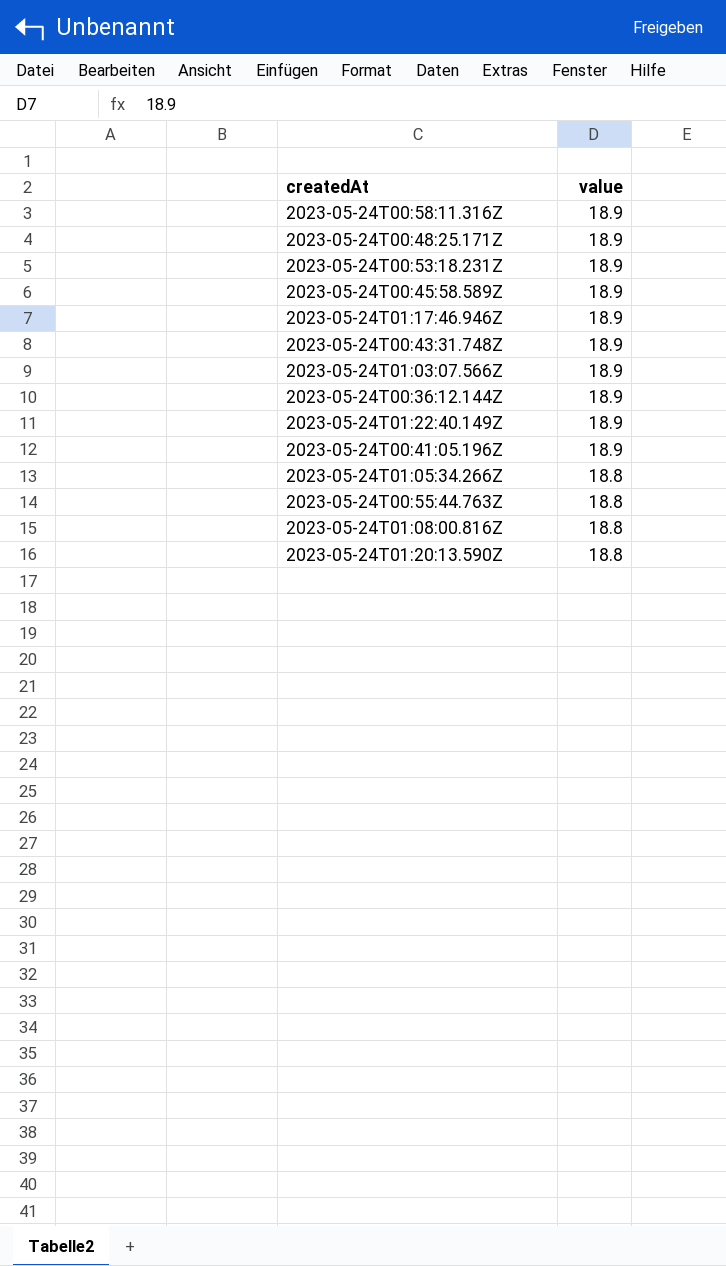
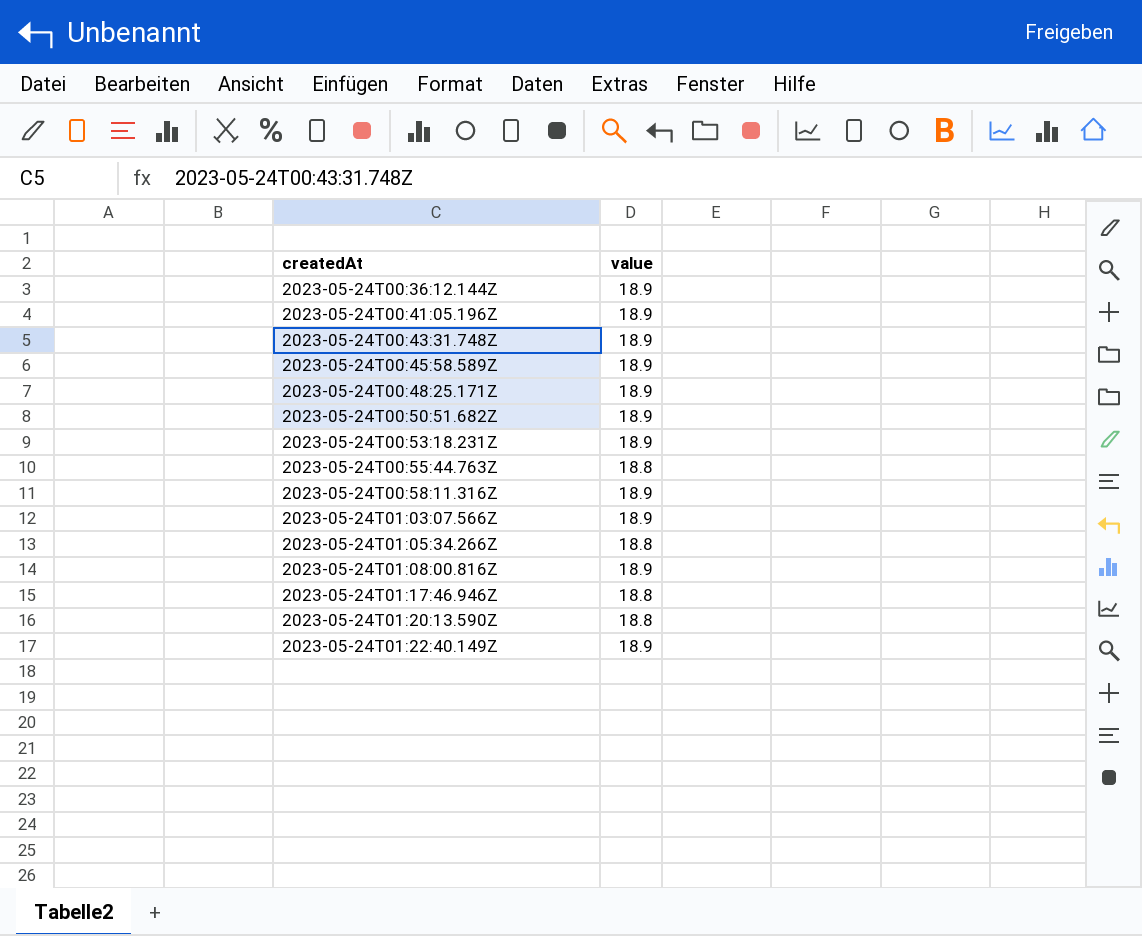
row order: value descending -> createdAt ascending
row 2023-05-24T00:50:51.682Z: none -> 18.9
2023-05-24T01:08:00.816Z | value: 18.8 -> 18.9
2023-05-24T01:17:46.946Z | value: 18.9 -> 18.8

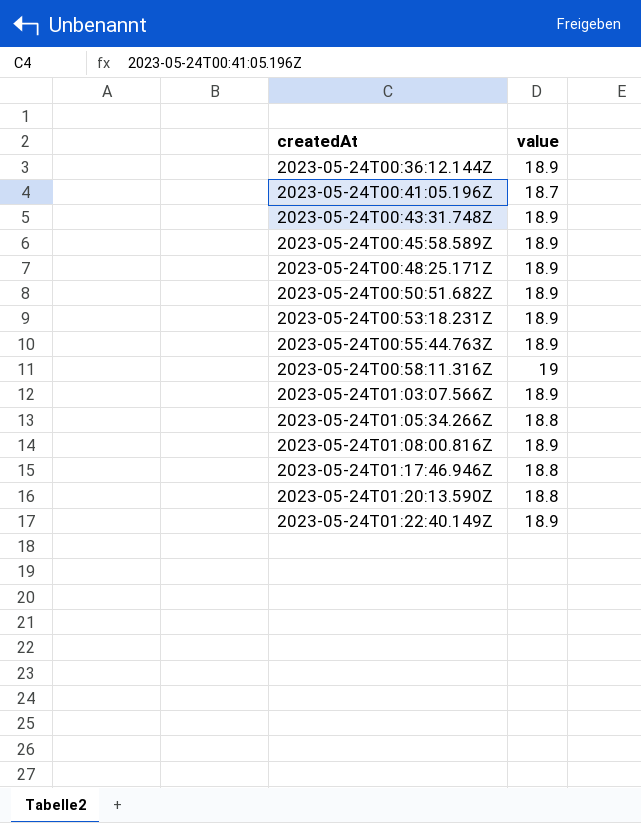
2023-05-24T00:41:05.196Z | value: 18.9 -> 18.7
2023-05-24T00:55:44.763Z | value: 18.8 -> 18.9
2023-05-24T00:58:11.316Z | value: 18.9 -> 19

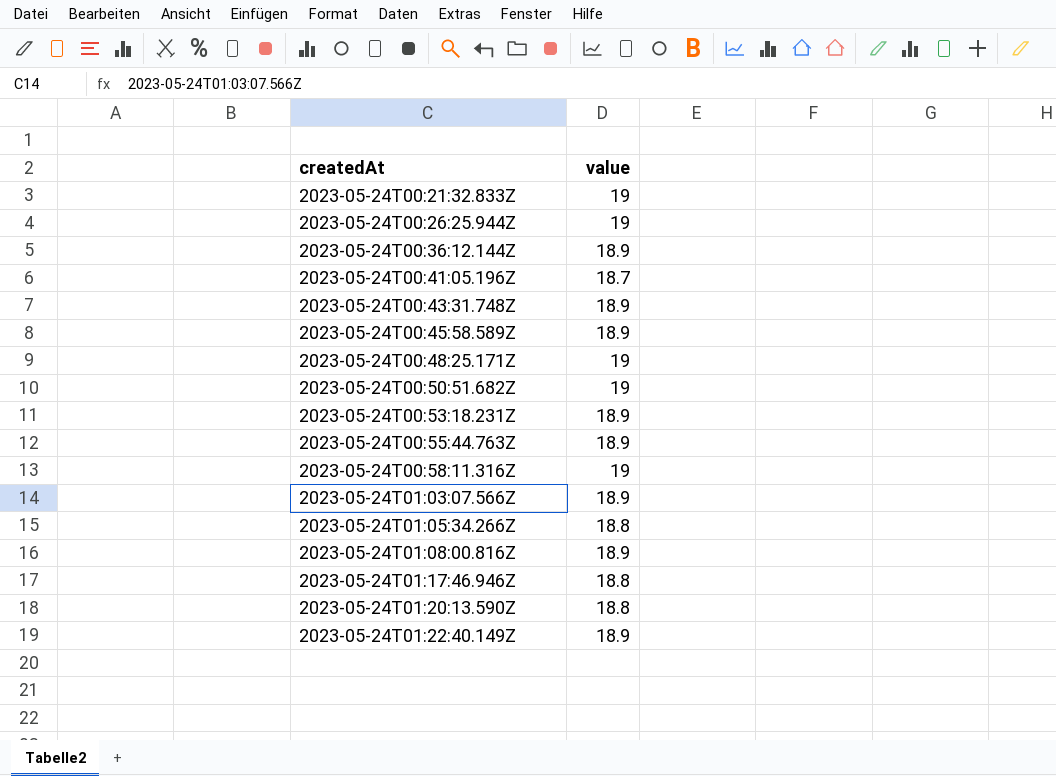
row 2023-05-24T00:21:32.833Z: none -> 19
row 2023-05-24T00:26:25.944Z: none -> 19
2023-05-24T00:48:25.171Z | value: 18.9 -> 19
2023-05-24T00:50:51.682Z | value: 18.9 -> 19

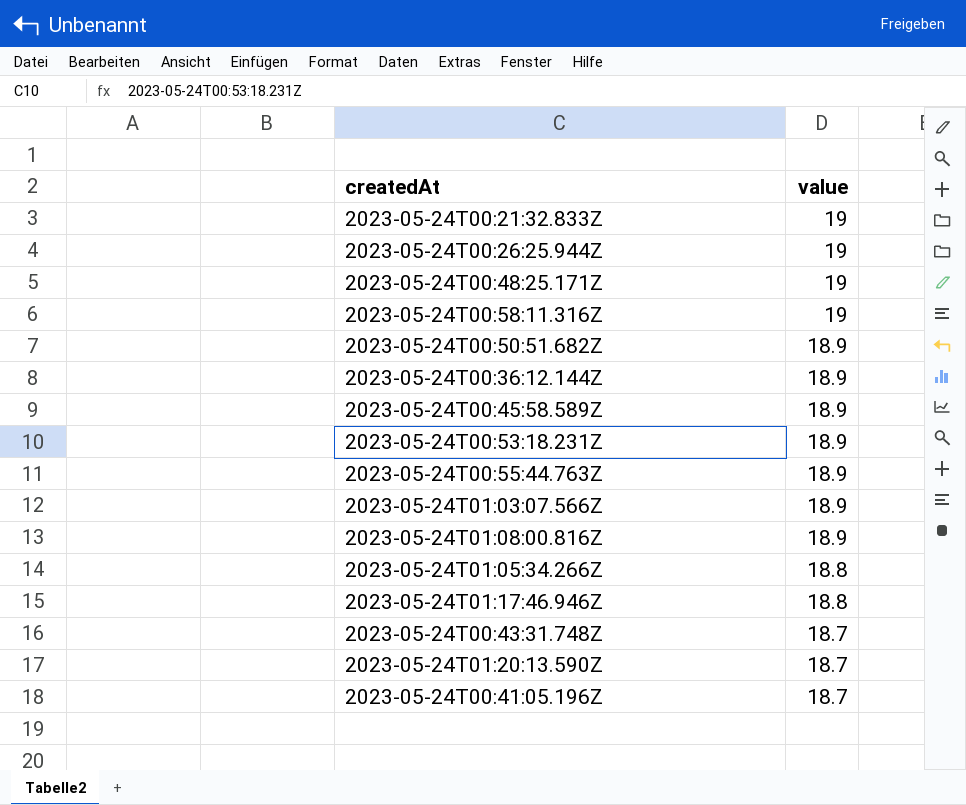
row order: createdAt ascending -> value descending
row 2023-05-24T01:22:40.149Z: 18.9 -> none
2023-05-24T00:50:51.682Z | value: 19 -> 18.9
2023-05-24T00:43:31.748Z | value: 18.9 -> 18.7
2023-05-24T01:20:13.590Z | value: 18.8 -> 18.7

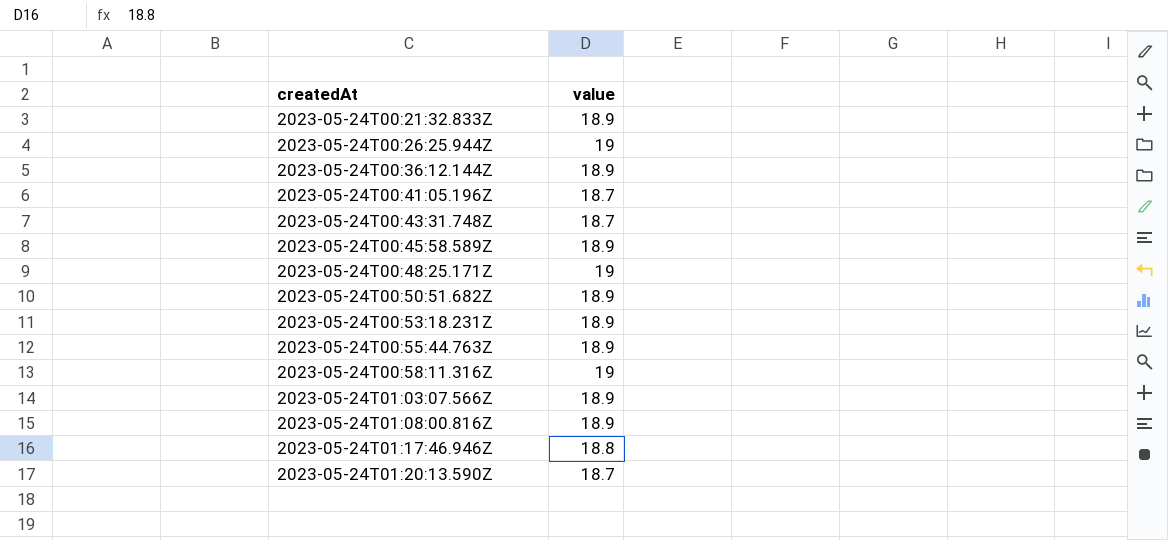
row order: value descending -> createdAt ascending
row 2023-05-24T01:05:34.266Z: 18.8 -> none
2023-05-24T00:21:32.833Z | value: 19 -> 18.9

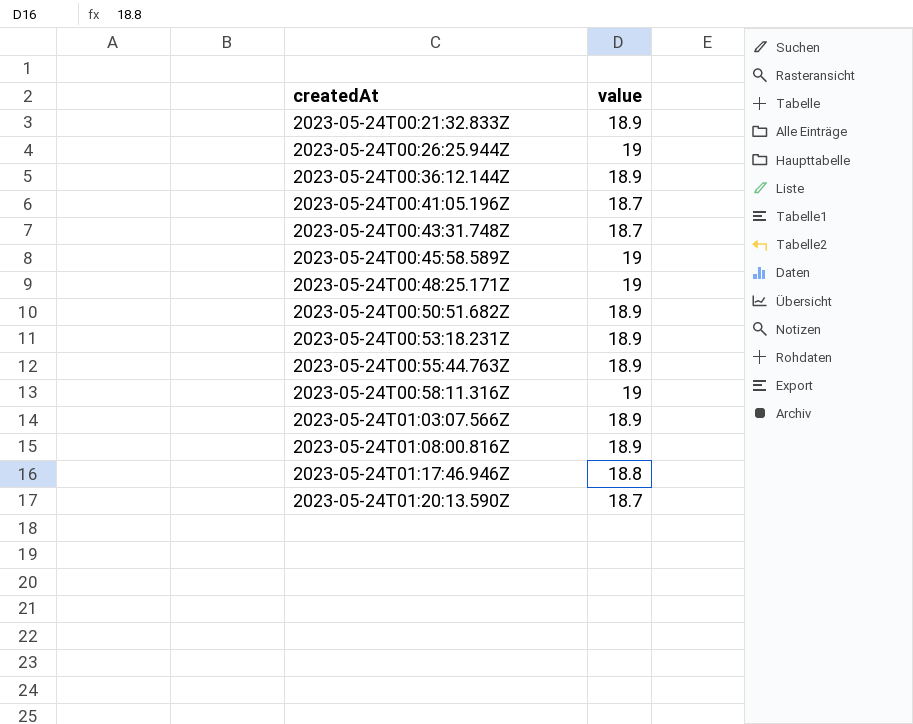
2023-05-24T00:45:58.589Z | value: 18.9 -> 19

